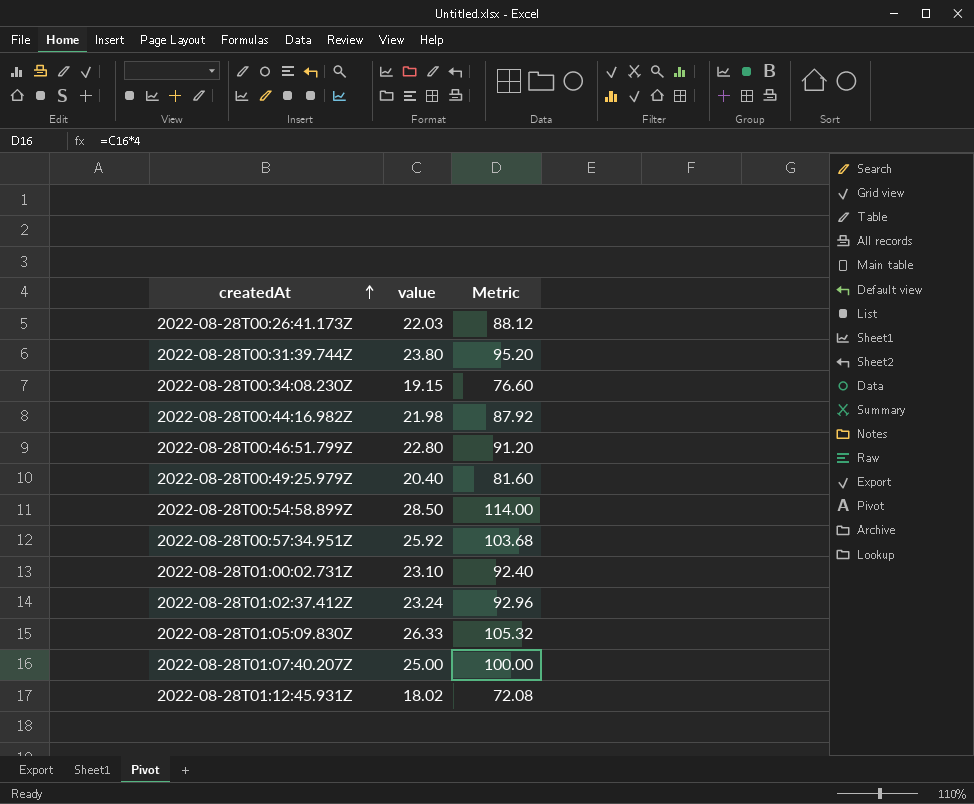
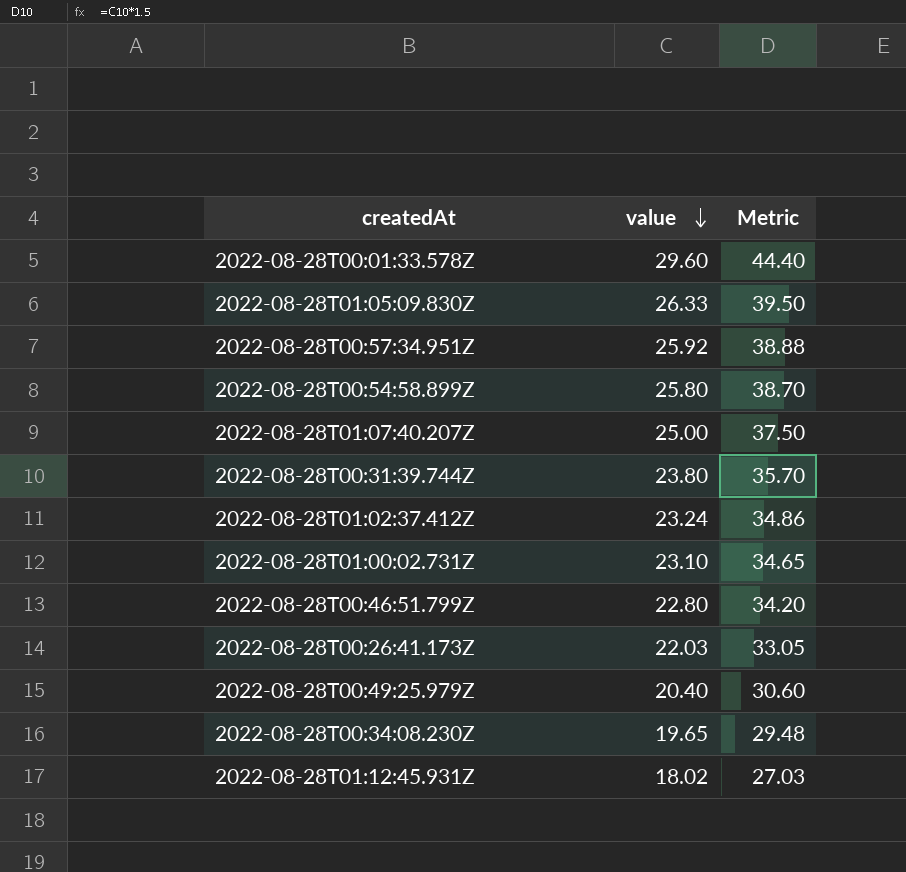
row order: createdAt ascending -> value descending
column Metric | formula: [value] * 4 -> [value] * 1.5
row 2022-08-28T00:44:16.982Z: 21.98 | 87.92 -> none
row 2022-08-28T00:01:33.578Z: none -> 29.60 | 44.40
2022-08-28T00:54:58.899Z | value: 28.50 -> 25.80
2022-08-28T00:34:08.230Z | value: 19.15 -> 19.65

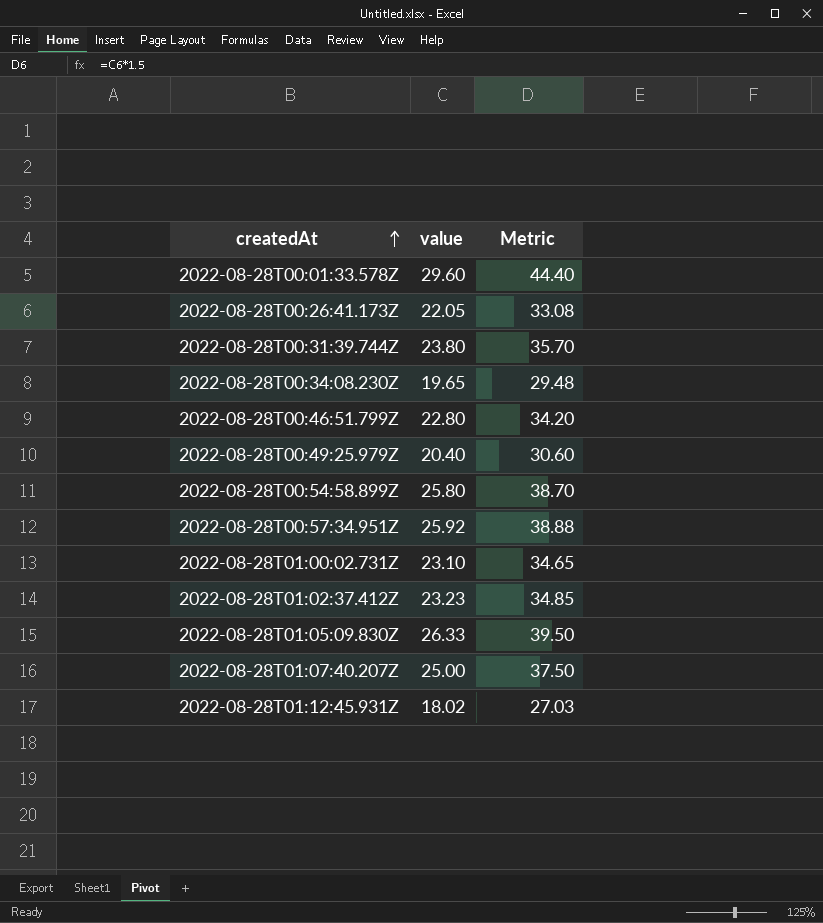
row order: value descending -> createdAt ascending
2022-08-28T00:26:41.173Z | value: 22.03 -> 22.05
2022-08-28T00:26:41.173Z | Metric: 33.05 -> 33.08
2022-08-28T01:02:37.412Z | value: 23.24 -> 23.23
2022-08-28T01:02:37.412Z | Metric: 34.86 -> 34.85

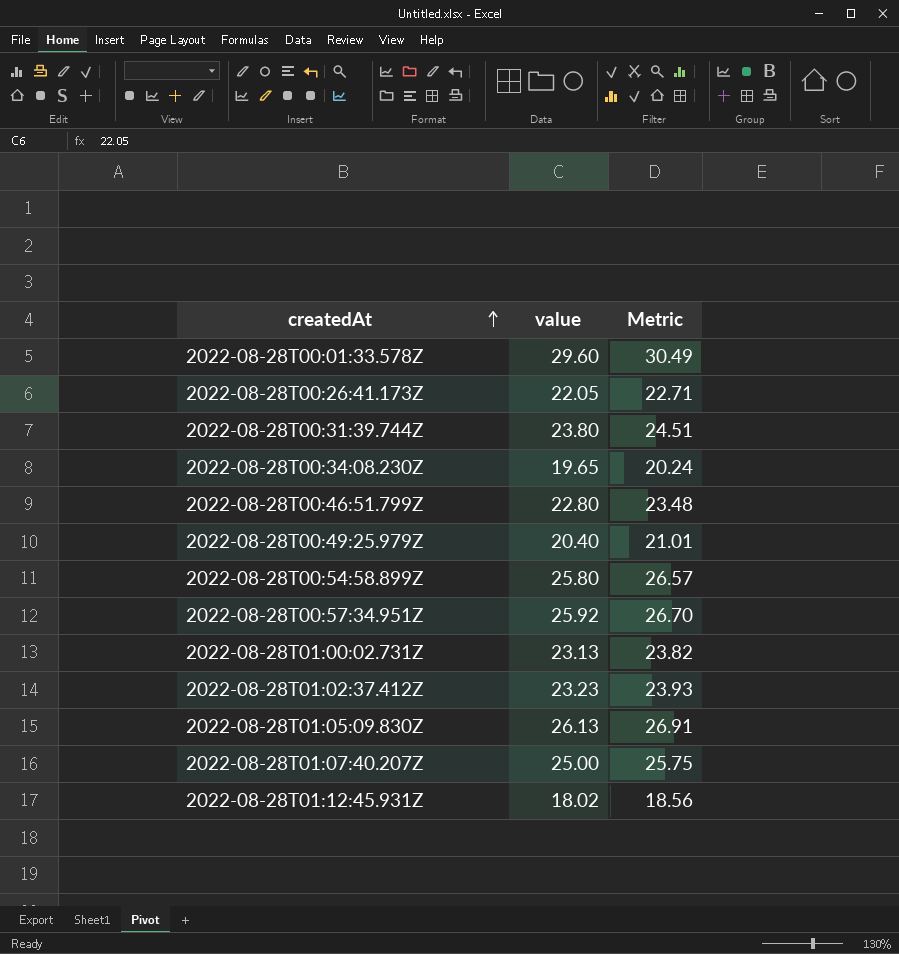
column Metric | formula: [value] * 1.5 -> [value] * 1.03
2022-08-28T01:00:02.731Z | value: 23.10 -> 23.13
2022-08-28T01:05:09.830Z | value: 26.33 -> 26.13

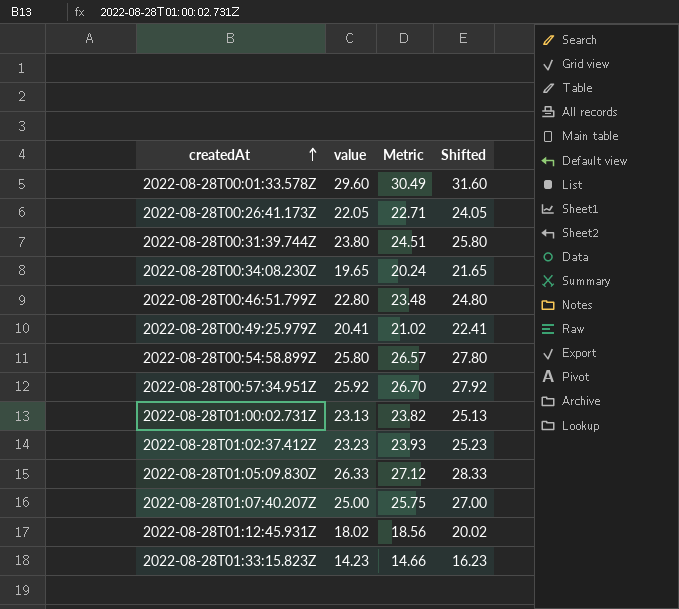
column Shifted | formula: none -> [value] + 2
2022-08-28T00:49:25.979Z | value: 20.40 -> 20.41
2022-08-28T00:49:25.979Z | Metric: 21.01 -> 21.02
2022-08-28T01:05:09.830Z | value: 26.13 -> 26.33
2022-08-28T01:05:09.830Z | Metric: 26.91 -> 27.12
row 2022-08-28T01:33:15.823Z: none -> 14.23 | 14.66 | 16.23

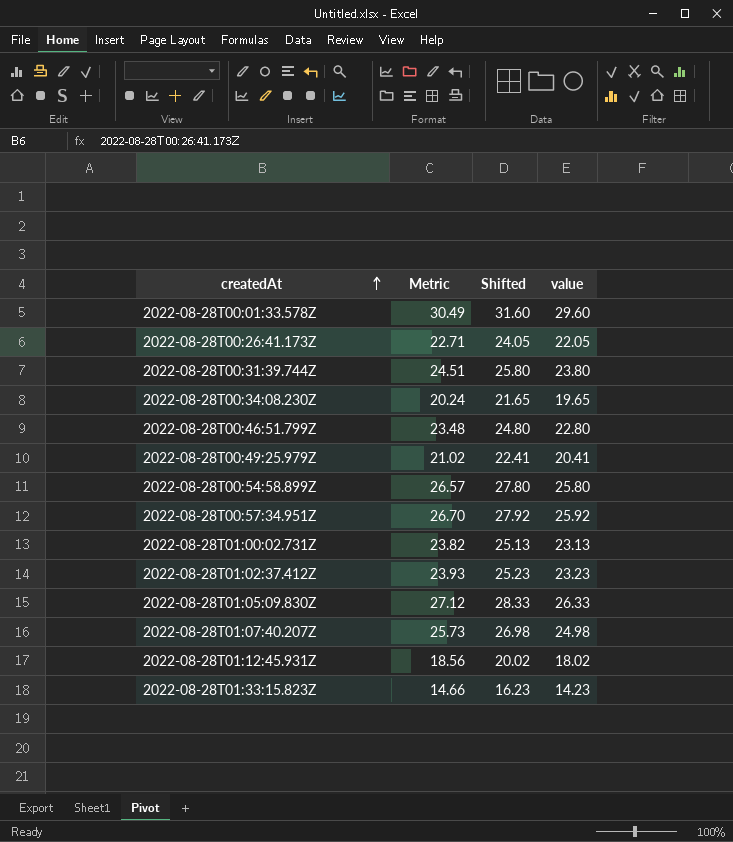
column value | position: 2 -> 4
2022-08-28T01:07:40.207Z | Metric: 25.75 -> 25.73
2022-08-28T01:07:40.207Z | Shifted: 27.00 -> 26.98
2022-08-28T01:07:40.207Z | value: 25.00 -> 24.98

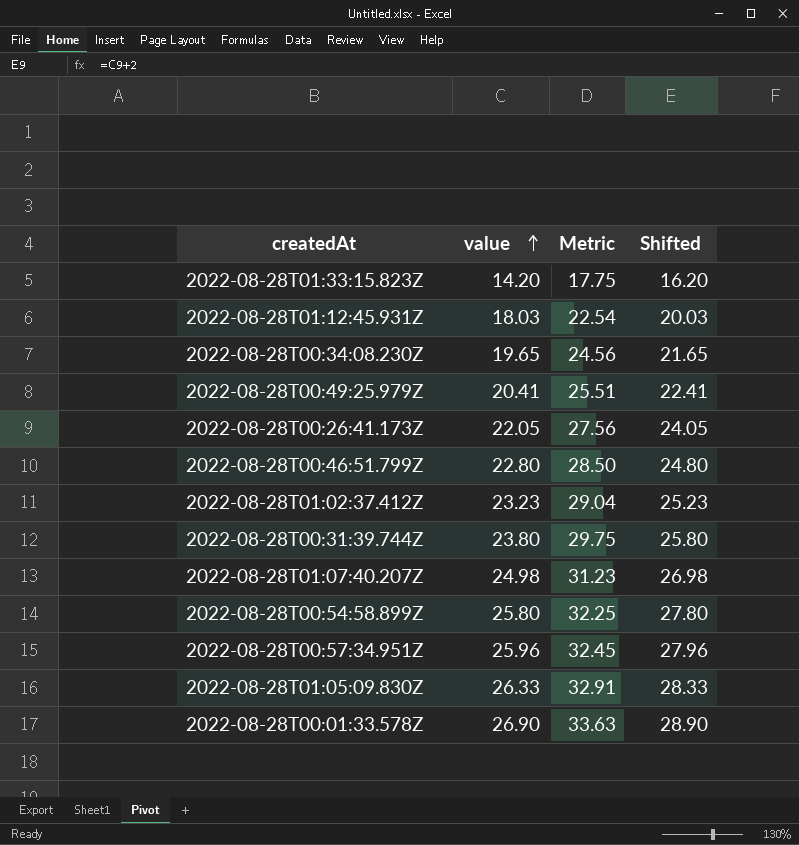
row order: createdAt ascending -> value ascending
column value | position: 4 -> 2
column Metric | formula: [value] * 1.03 -> [value] * 1.25
row 2022-08-28T01:00:02.731Z: 23.82 | 25.13 | 23.13 -> none
2022-08-28T01:33:15.823Z | value: 14.23 -> 14.20
2022-08-28T01:33:15.823Z | Shifted: 16.23 -> 16.20
2022-08-28T01:12:45.931Z | value: 18.02 -> 18.03
2022-08-28T01:12:45.931Z | Shifted: 20.02 -> 20.03
2022-08-28T00:57:34.951Z | value: 25.92 -> 25.96
2022-08-28T00:57:34.951Z | Shifted: 27.92 -> 27.96
2022-08-28T00:01:33.578Z | value: 29.60 -> 26.90
2022-08-28T00:01:33.578Z | Shifted: 31.60 -> 28.90

